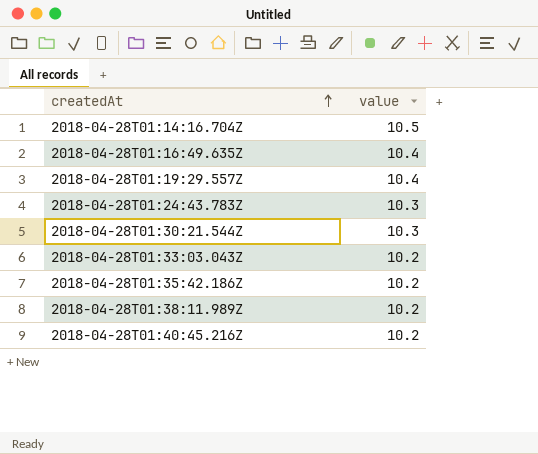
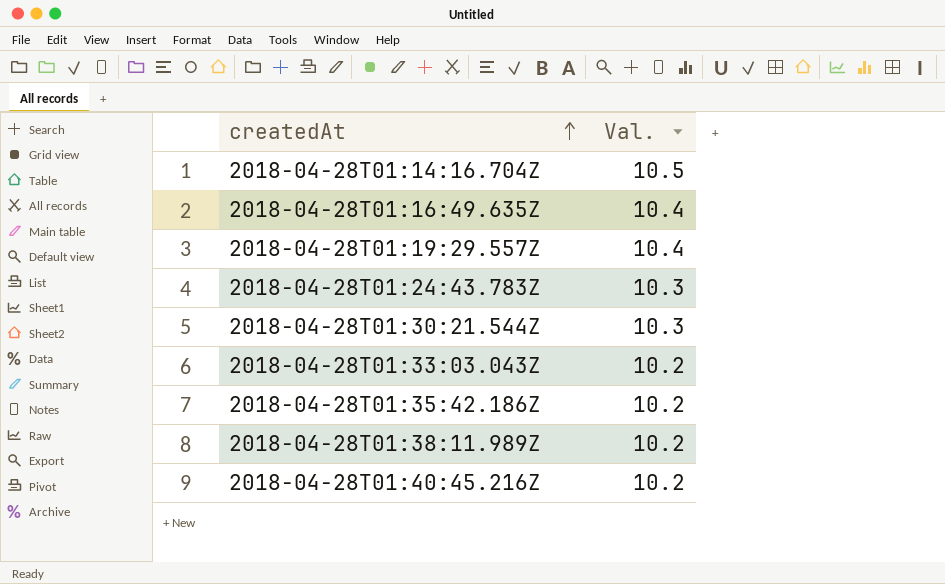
column name: value -> Val.

